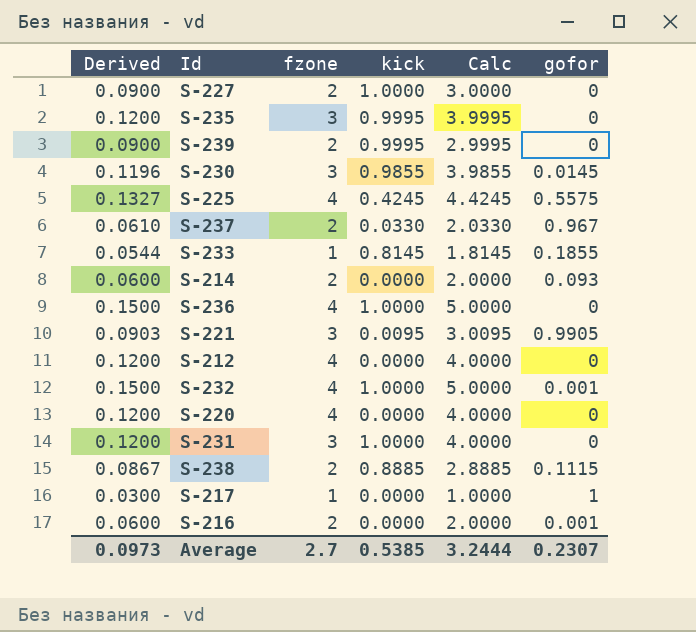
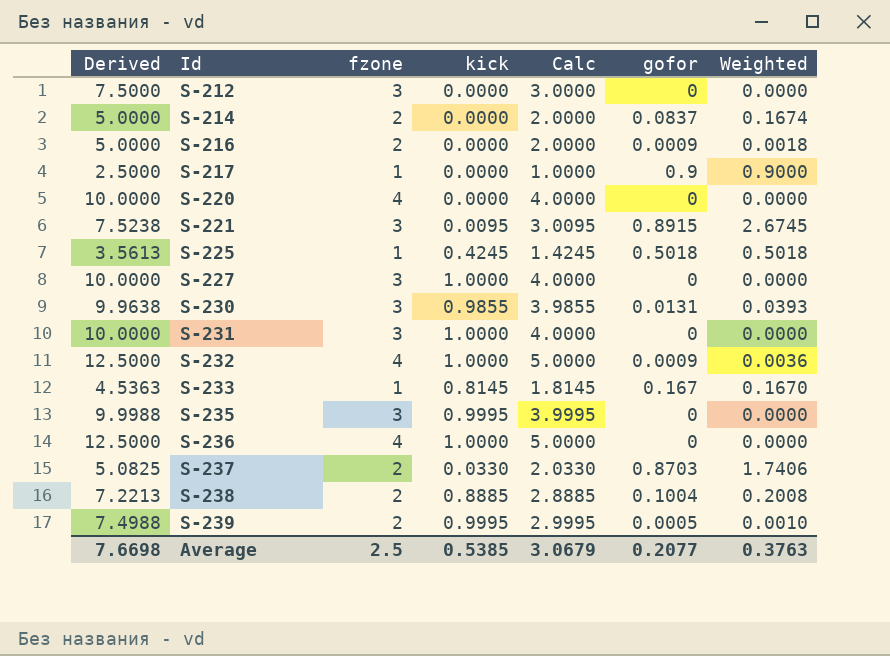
row order: none -> Id ascending
column Derived | formula: [Calc] * 0.03 -> [Calc] * 2.5
column Weighted | formula: none -> [fzone] * [gofor]
S-212 | fzone: 4 -> 3
S-212 | Calc: 4.0000 -> 3.0000
S-214 | gofor: 0.093 -> 0.0837
S-216 | gofor: 0.001 -> 0.0009
S-217 | gofor: 1 -> 0.9
S-221 | gofor: 0.9905 -> 0.8915
S-225 | fzone: 4 -> 1
S-225 | Calc: 4.4245 -> 1.4245
S-225 | gofor: 0.5575 -> 0.5018
S-227 | fzone: 2 -> 3
S-227 | Calc: 3.0000 -> 4.0000
S-230 | gofor: 0.0145 -> 0.0131
S-232 | gofor: 0.001 -> 0.0009
S-233 | gofor: 0.1855 -> 0.167
S-237 | gofor: 0.967 -> 0.8703
S-238 | gofor: 0.1115 -> 0.1004
S-239 | gofor: 0 -> 0.0005
Average | Derived: 0.0973 -> 7.6698
Average | fzone: 2.7 -> 2.5
Average | Calc: 3.2444 -> 3.0679
Average | gofor: 0.2307 -> 0.2077

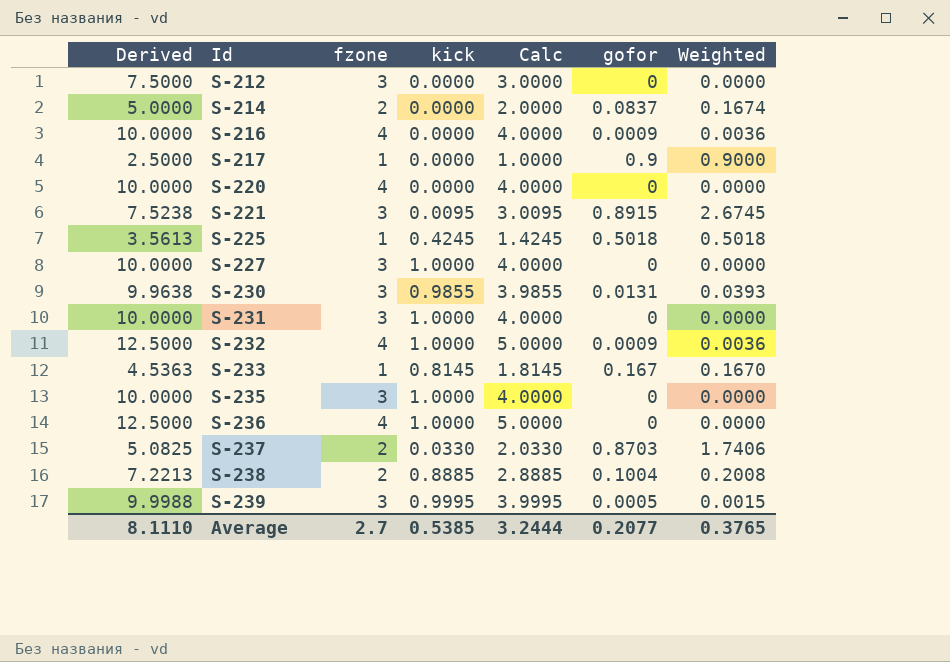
S-216 | Derived: 5.0000 -> 10.0000
S-216 | fzone: 2 -> 4
S-216 | Calc: 2.0000 -> 4.0000
S-216 | Weighted: 0.0018 -> 0.0036
S-235 | Derived: 9.9988 -> 10.0000
S-235 | kick: 0.9995 -> 1.0000
S-235 | Calc: 3.9995 -> 4.0000
S-239 | Derived: 7.4988 -> 9.9988
S-239 | fzone: 2 -> 3
S-239 | Calc: 2.9995 -> 3.9995
S-239 | Weighted: 0.0010 -> 0.0015
Average | Derived: 7.6698 -> 8.1110
Average | fzone: 2.5 -> 2.7
Average | Calc: 3.0679 -> 3.2444
Average | Weighted: 0.3763 -> 0.3765

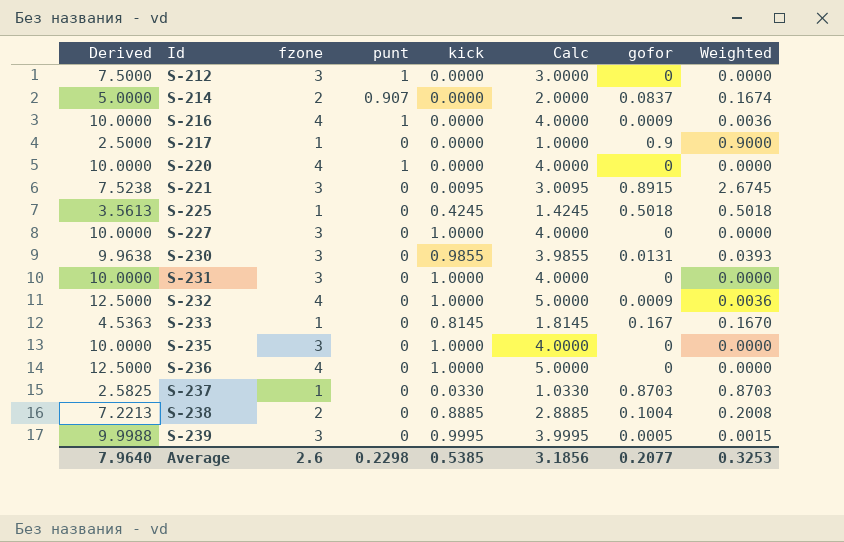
column punt | position: none -> 4
S-237 | Derived: 5.0825 -> 2.5825
S-237 | fzone: 2 -> 1
S-237 | Calc: 2.0330 -> 1.0330
S-237 | Weighted: 1.7406 -> 0.8703
Average | Derived: 8.1110 -> 7.9640
Average | fzone: 2.7 -> 2.6
Average | Calc: 3.2444 -> 3.1856
Average | Weighted: 0.3765 -> 0.3253

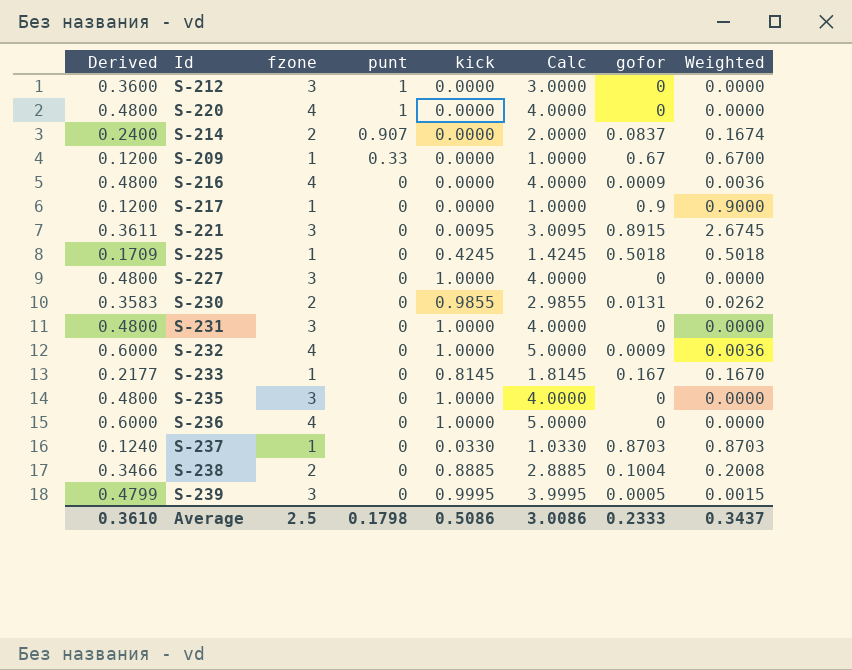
row order: Id ascending -> punt descending
column Derived | formula: [Calc] * 2.5 -> [Calc] * 0.12
row S-209: none -> 0.1200 | 1 | 0.33 | 0.0000 | 1.0000 | 0.67 | 0.6700
S-216 | punt: 1 -> 0
S-230 | fzone: 3 -> 2
S-230 | Calc: 3.9855 -> 2.9855
S-230 | Weighted: 0.0393 -> 0.0262
Average | Derived: 7.9640 -> 0.3610
Average | fzone: 2.6 -> 2.5
Average | punt: 0.2298 -> 0.1798
Average | kick: 0.5385 -> 0.5086
Average | Calc: 3.1856 -> 3.0086
Average | gofor: 0.2077 -> 0.2333
Average | Weighted: 0.3253 -> 0.3437

